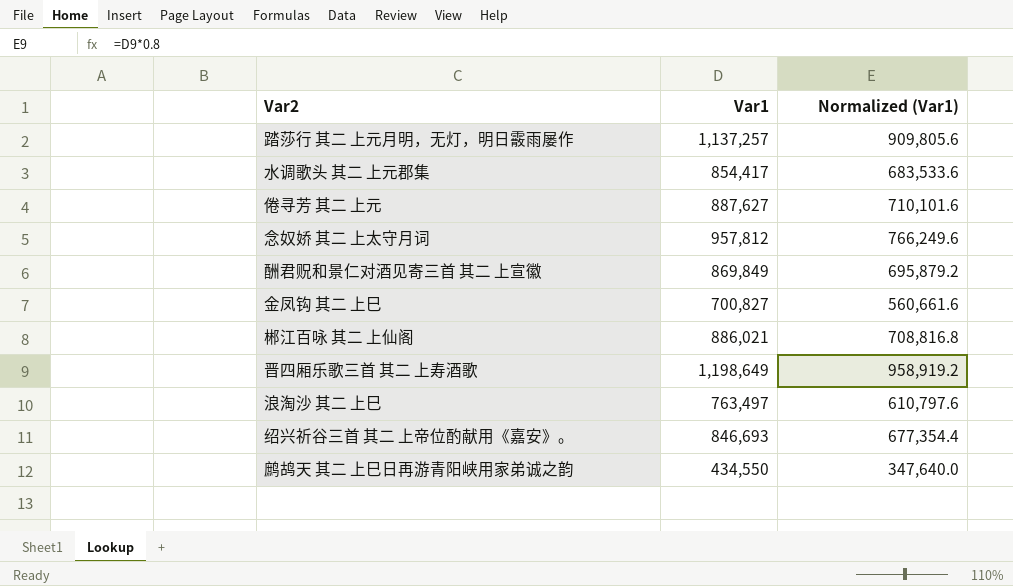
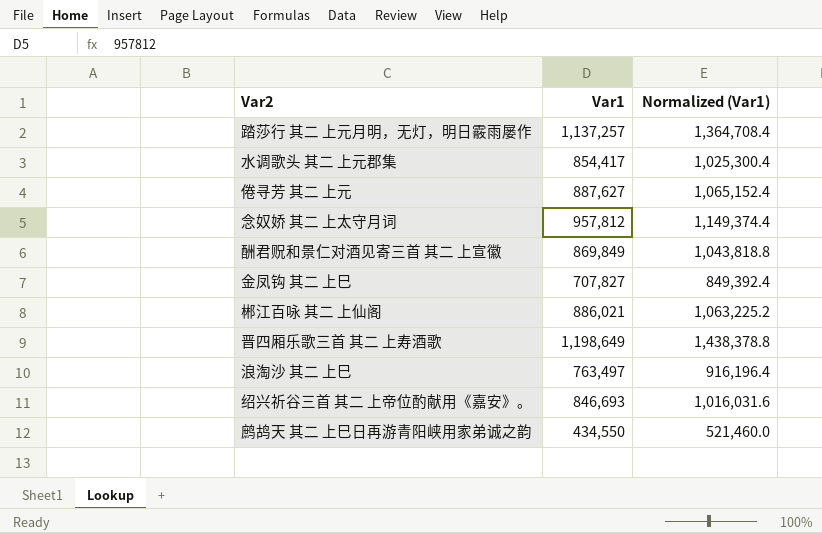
column Normalized (Var1) | formula: [Var1] * 0.8 -> [Var1] * 1.2
金凤钩 其二 上巳 | Var1: 700,827 -> 707,827

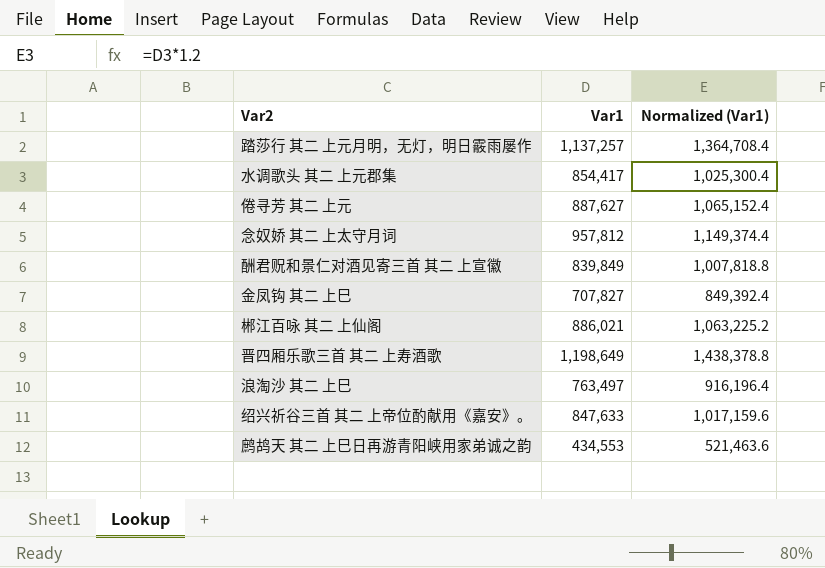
酬君贶和景仁对酒见寄三首 其二 上宣徽 | Var1: 869,849 -> 839,849
酬君贶和景仁对酒见寄三首 其二 上宣徽 | Normalized (Var1): 1,043,818.8 -> 1,007,818.8
绍兴祈谷三首 其二 上帝位酌献用《嘉安》。 | Var1: 846,693 -> 847,633
绍兴祈谷三首 其二 上帝位酌献用《嘉安》。 | Normalized (Var1): 1,016,031.6 -> 1,017,159.6
鹧鸪天 其二 上巳日再游青阳峡用家弟诚之韵 | Var1: 434,550 -> 434,553
鹧鸪天 其二 上巳日再游青阳峡用家弟诚之韵 | Normalized (Var1): 521,460.0 -> 521,463.6

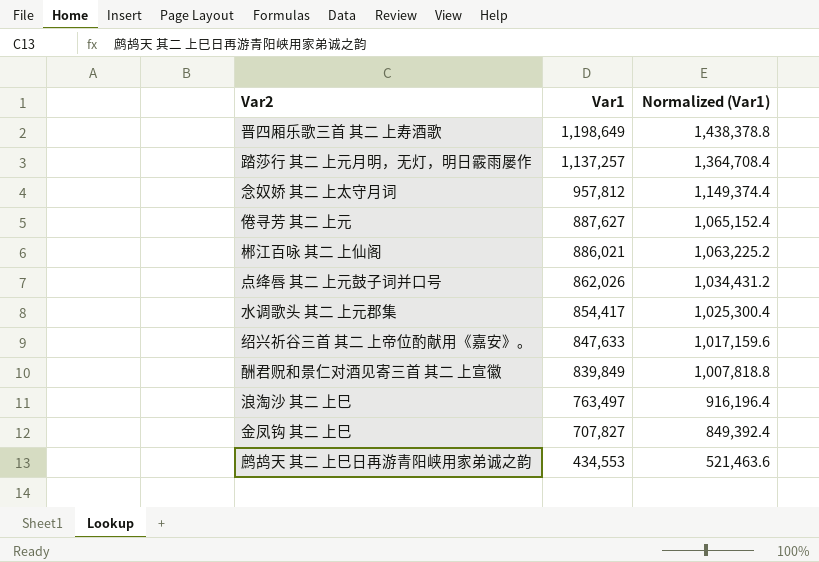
row order: none -> Var1 descending
row 点绛唇 其二 上元鼓子词并口号: none -> 862,026 | 1,034,431.2

